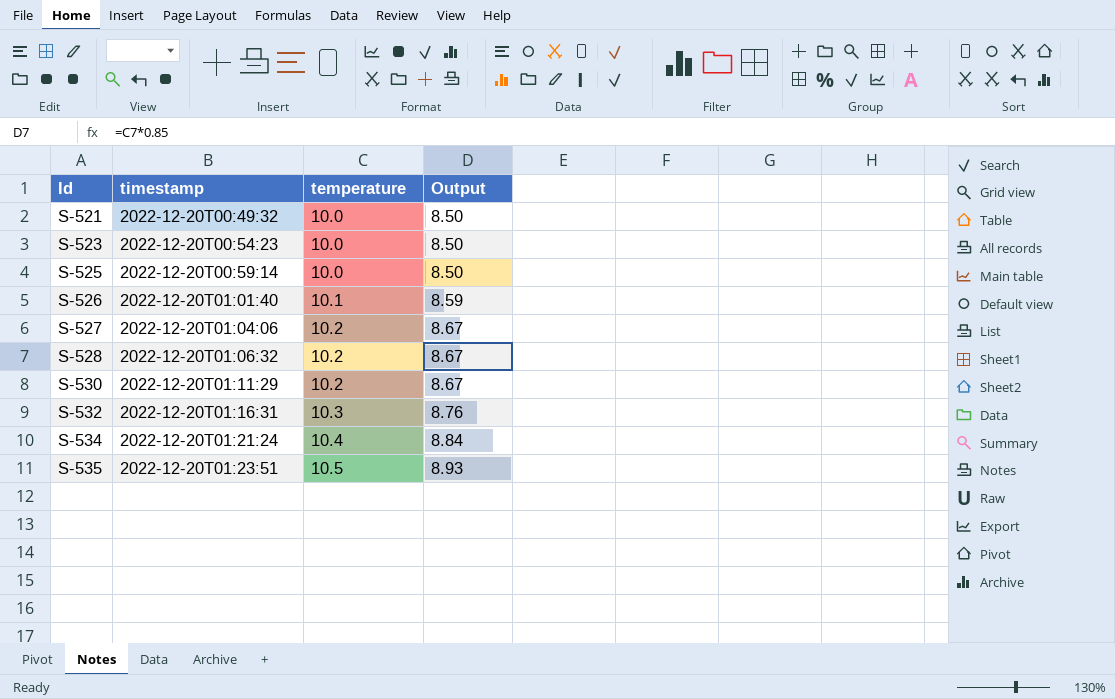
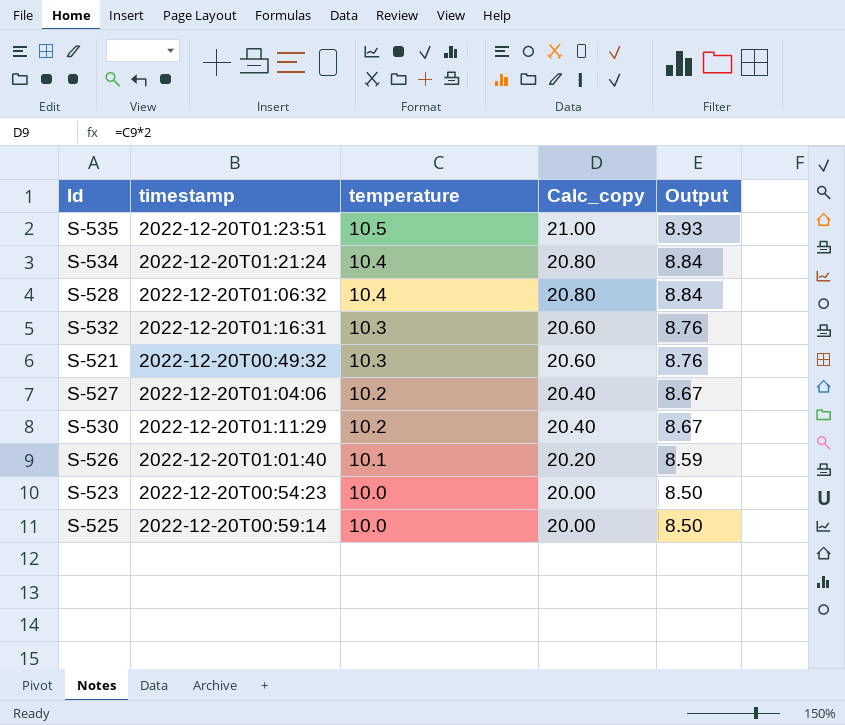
row order: Id ascending -> temperature descending
column Calc_copy | formula: none -> [temperature] * 2
S-528 | temperature: 10.2 -> 10.4
S-528 | Output: 8.67 -> 8.84
S-521 | temperature: 10.0 -> 10.3
S-521 | Output: 8.50 -> 8.76

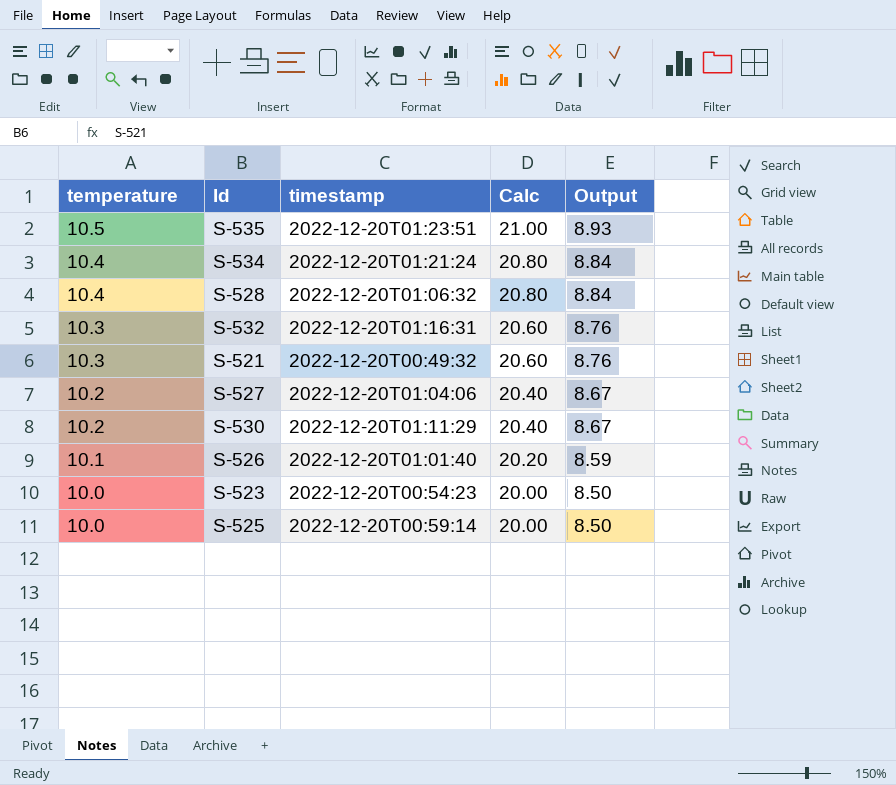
column temperature | position: 3 -> 1
column name: Calc_copy -> Calc

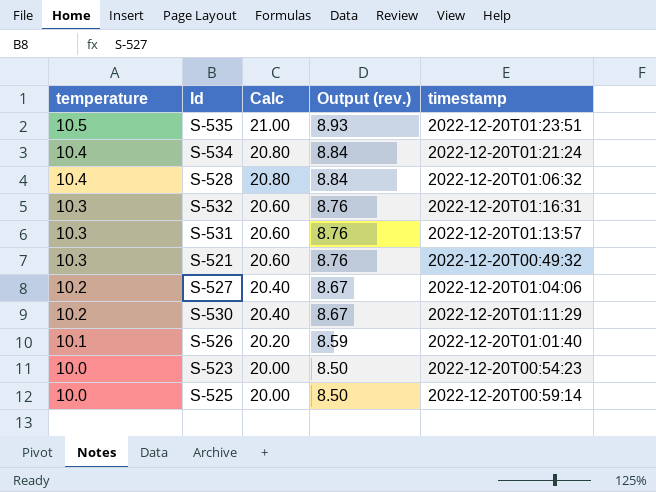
column name: Output -> Output (rev.)
column timestamp | position: 3 -> 5
row S-531: none -> 10.3 | 20.60 | 8.76 | 2022-12-20T01:13:57

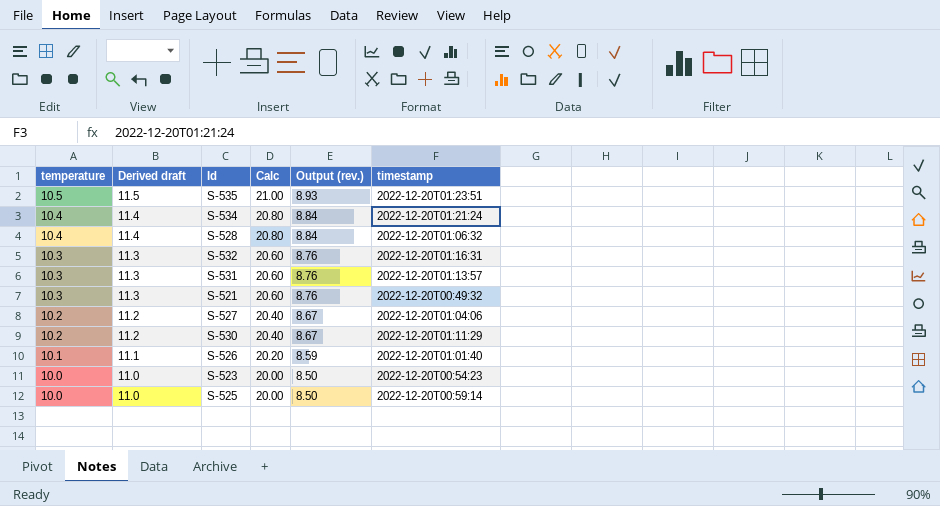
column Derived draft | formula: none -> [temperature] + 1

